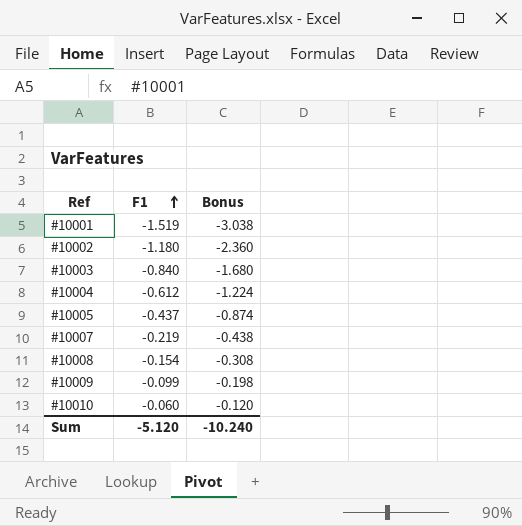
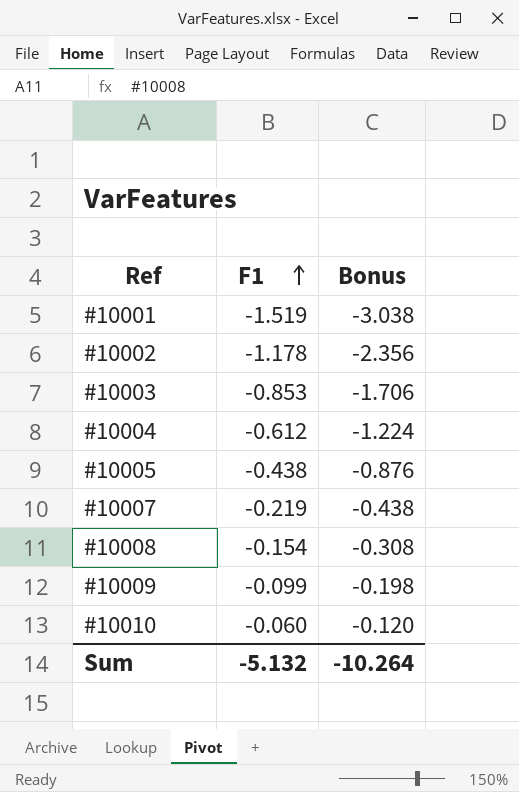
#10002 | F1: -1.180 -> -1.178
#10002 | Bonus: -2.360 -> -2.356
#10003 | F1: -0.840 -> -0.853
#10003 | Bonus: -1.680 -> -1.706
#10005 | F1: -0.437 -> -0.438
#10005 | Bonus: -0.874 -> -0.876
Sum | F1: -5.120 -> -5.132
Sum | Bonus: -10.240 -> -10.264

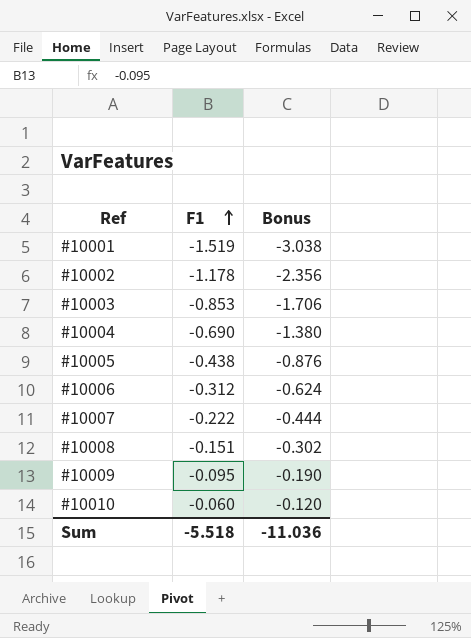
#10004 | F1: -0.612 -> -0.690
#10004 | Bonus: -1.224 -> -1.380
row #10006: none -> -0.312 | -0.624
#10007 | F1: -0.219 -> -0.222
#10007 | Bonus: -0.438 -> -0.444
#10008 | F1: -0.154 -> -0.151
#10008 | Bonus: -0.308 -> -0.302
#10009 | F1: -0.099 -> -0.095
#10009 | Bonus: -0.198 -> -0.190
Sum | F1: -5.132 -> -5.518
Sum | Bonus: -10.264 -> -11.036

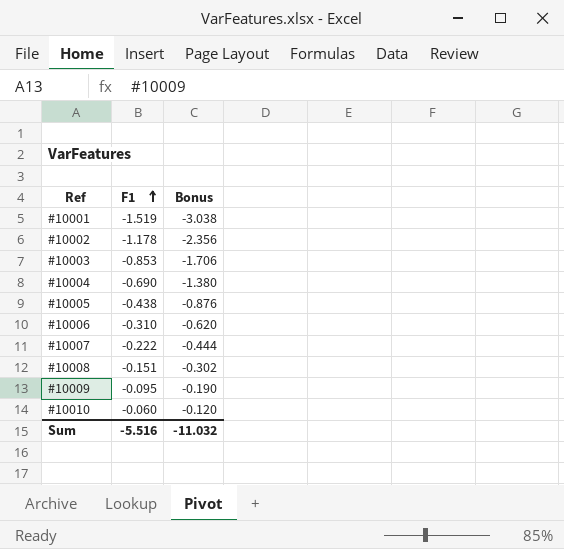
#10006 | F1: -0.312 -> -0.310
#10006 | Bonus: -0.624 -> -0.620
Sum | F1: -5.518 -> -5.516
Sum | Bonus: -11.036 -> -11.032

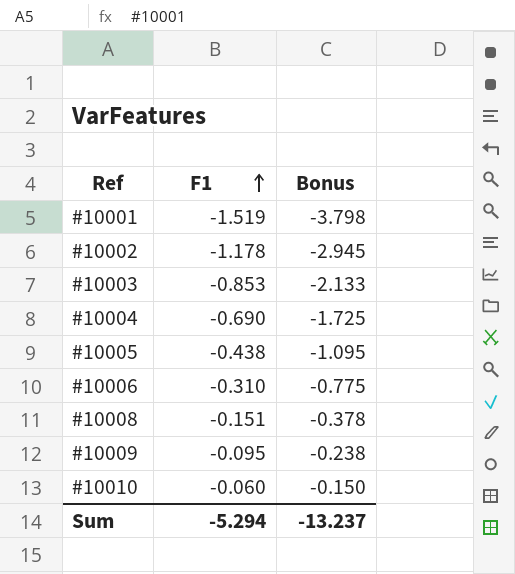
column Bonus | formula: [F1] * 2 -> [F1] * 2.5
row #10007: -0.222 | -0.444 -> none
Sum | F1: -5.516 -> -5.294
Sum | Bonus: -11.032 -> -13.237

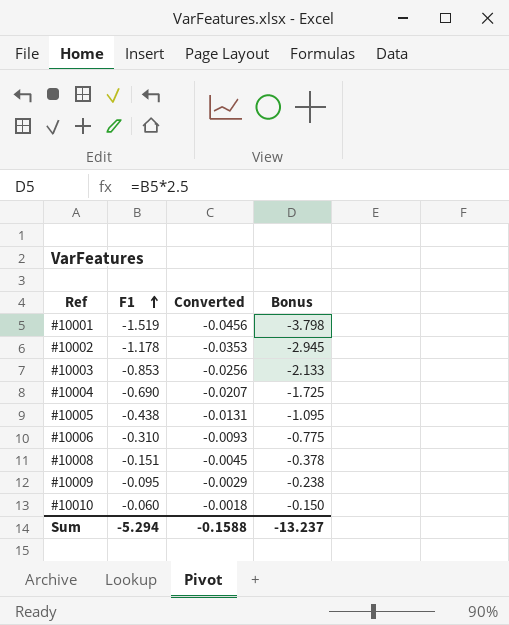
column Converted | formula: none -> [F1] * 0.03

